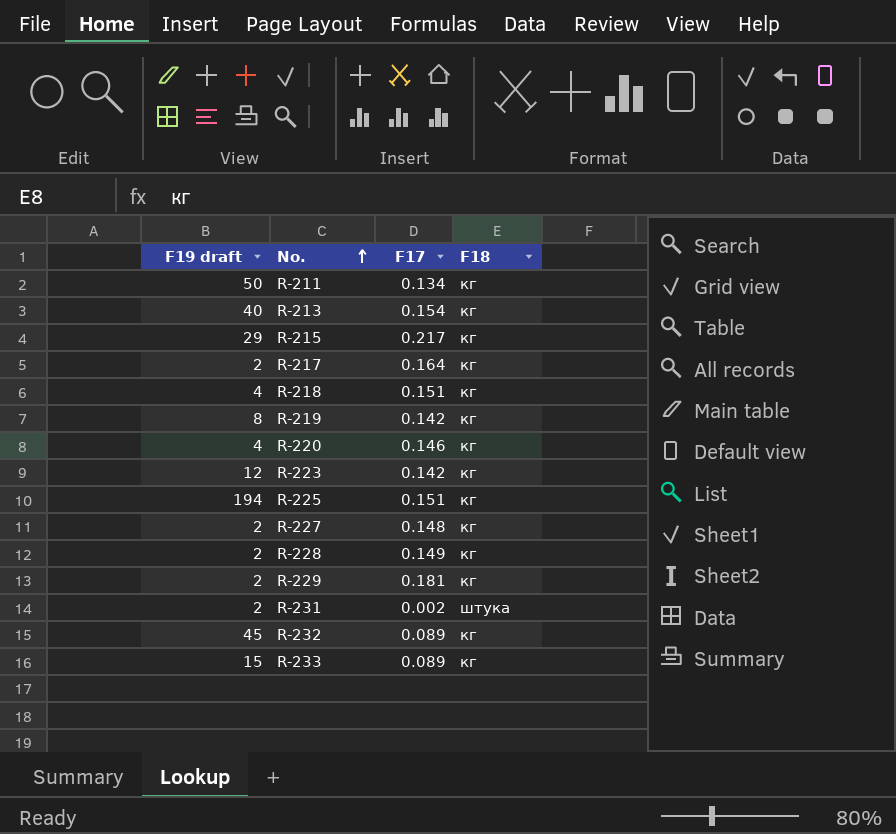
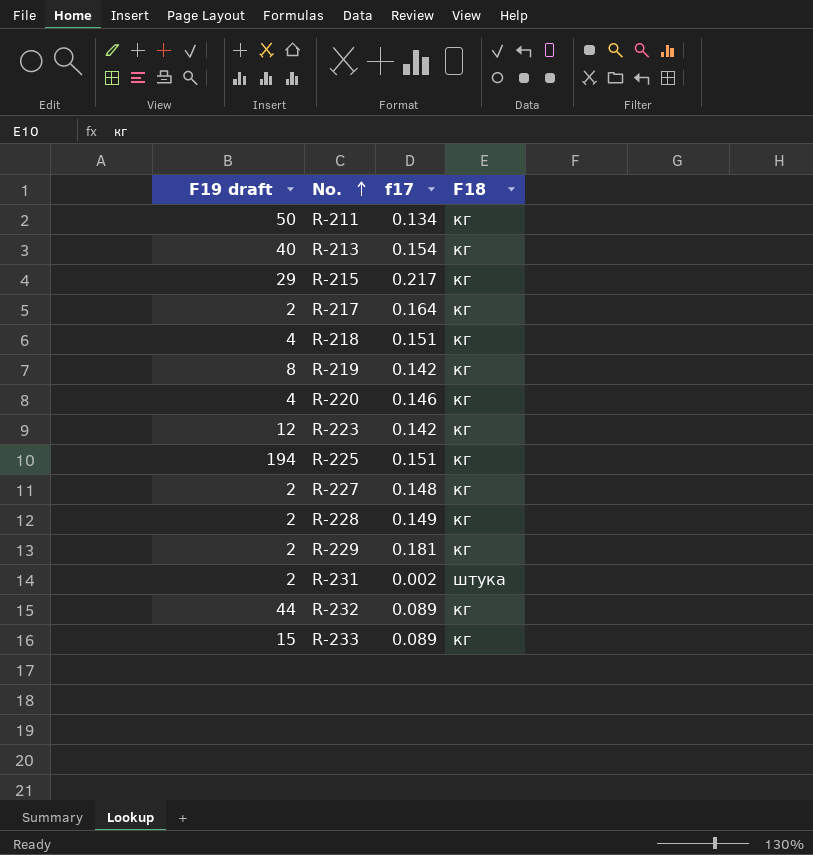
column name: F17 -> f17
R-232 | F19 draft: 45 -> 44

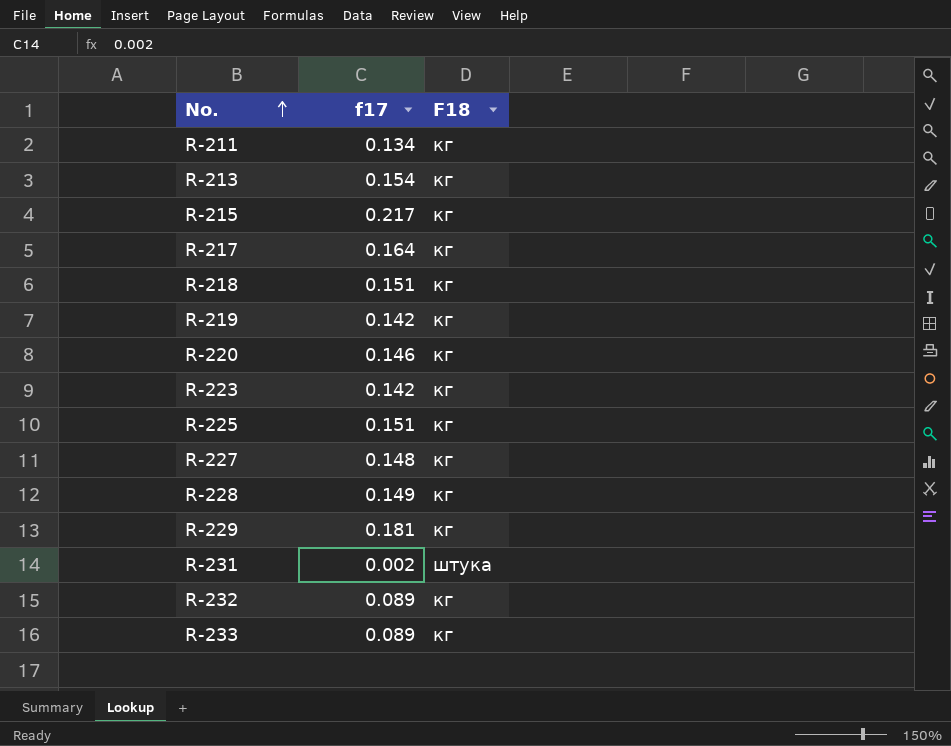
column F19 draft | position: 1 -> none

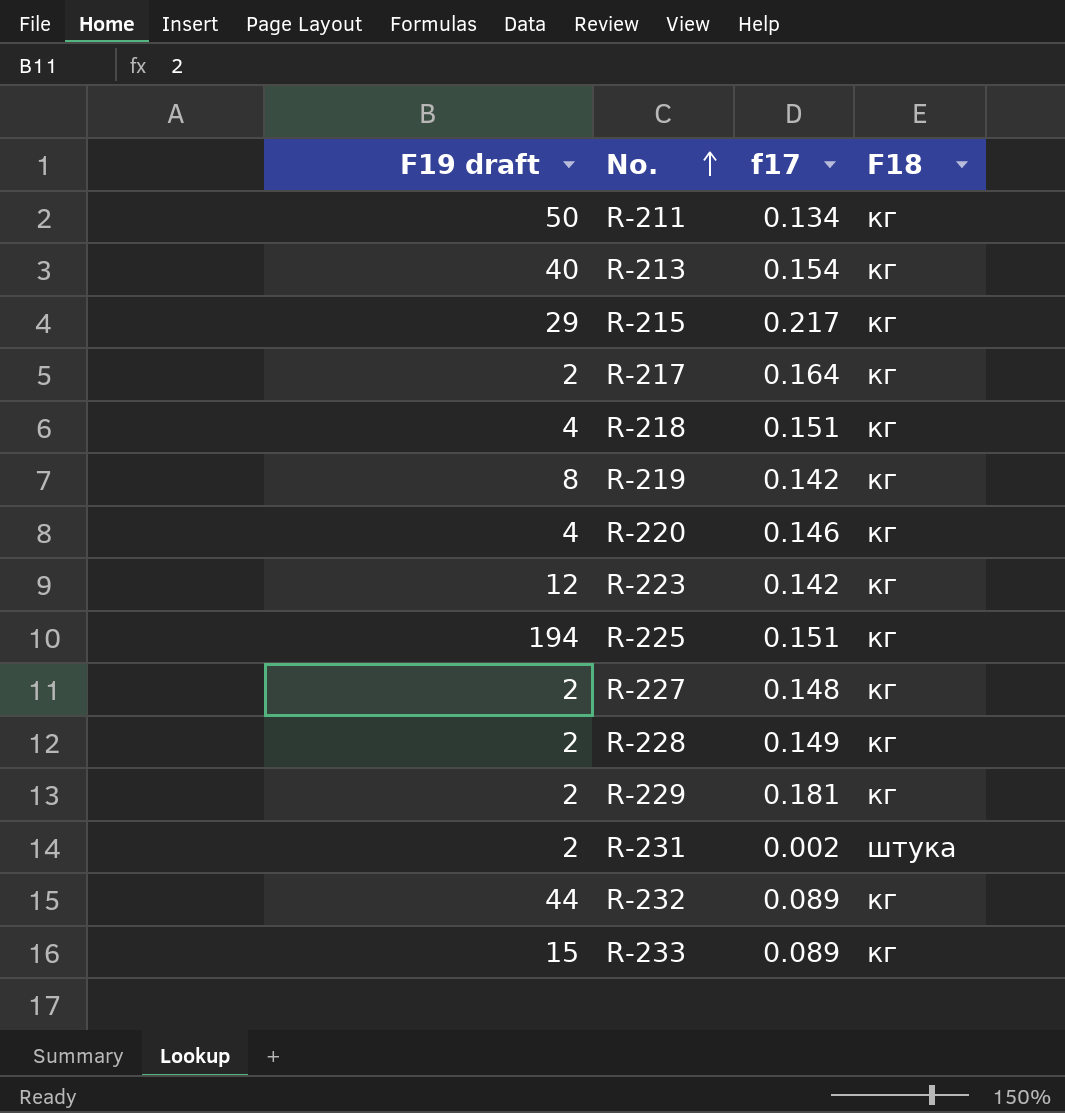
column F19 draft | position: none -> 1

